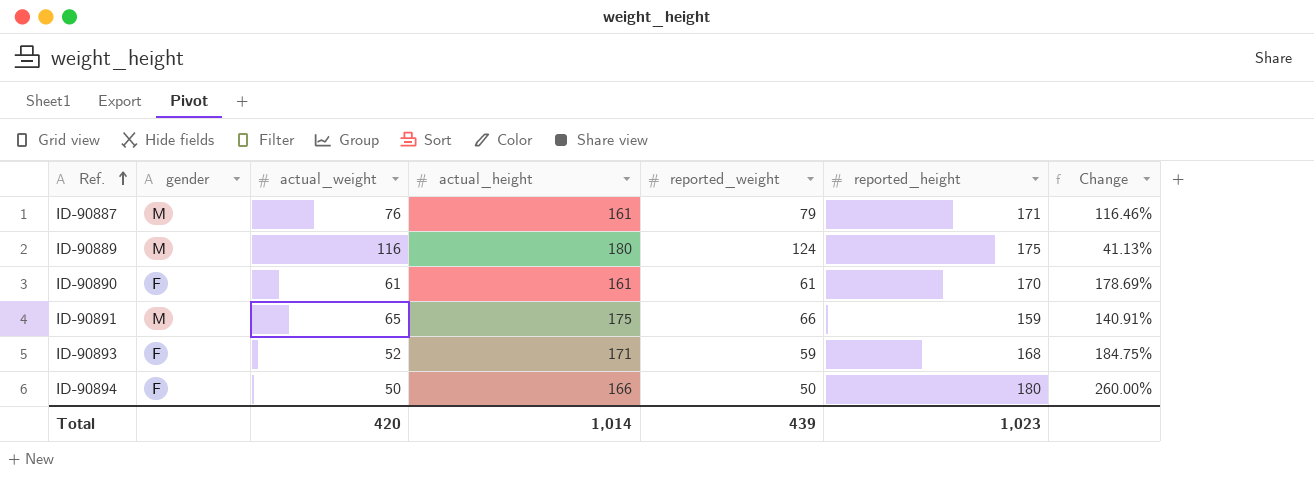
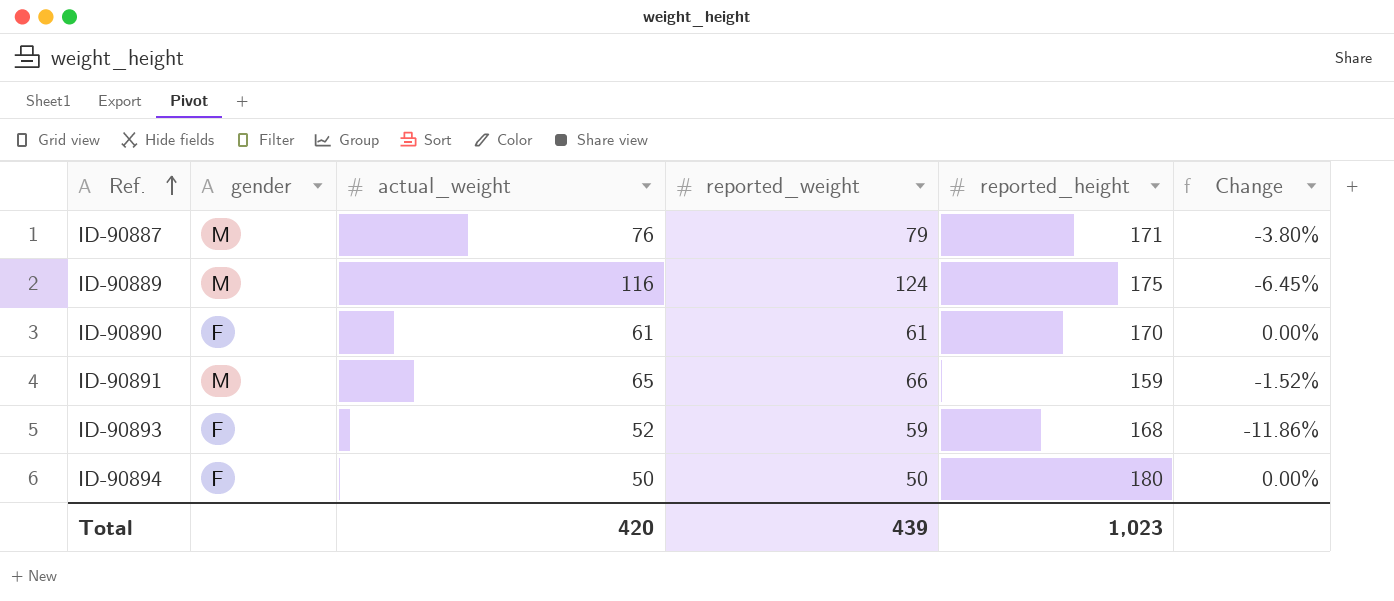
column actual_height | position: 4 -> none
column Change | formula: ([reported_height] - [reported_weight]) / [reported_weight] -> ([actual_weight] - [reported_weight]) / [reported_weight]

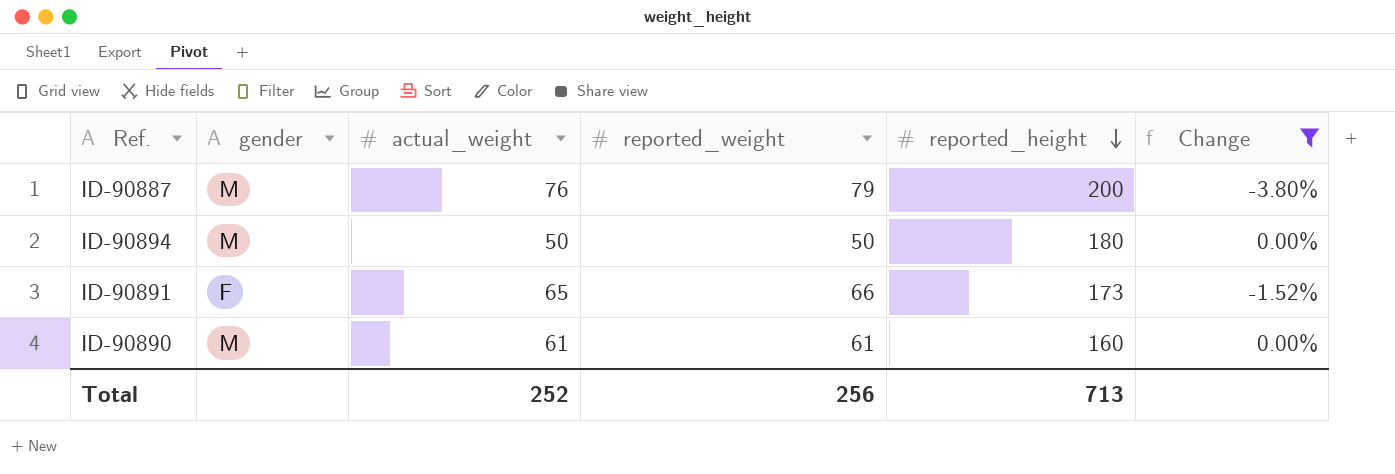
filter: none -> Change >= -3.80%
row order: Ref. ascending -> reported_height descending
ID-90887 | reported_height: 171 -> 200
ID-90894 | gender: F -> M
ID-90891 | gender: M -> F
ID-90891 | reported_height: 159 -> 173
ID-90890 | gender: F -> M
ID-90890 | reported_height: 170 -> 160
Total | actual_weight: 420 -> 252
Total | reported_weight: 439 -> 256
Total | reported_height: 1,023 -> 713

